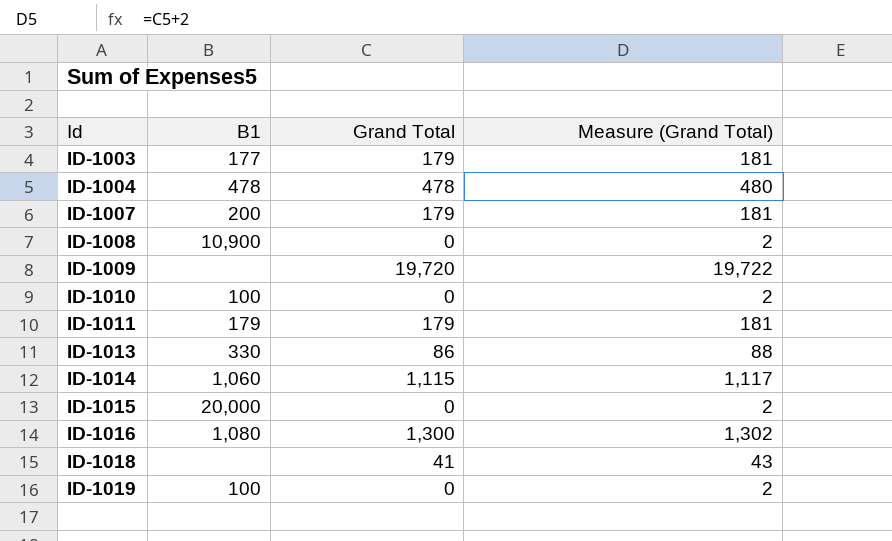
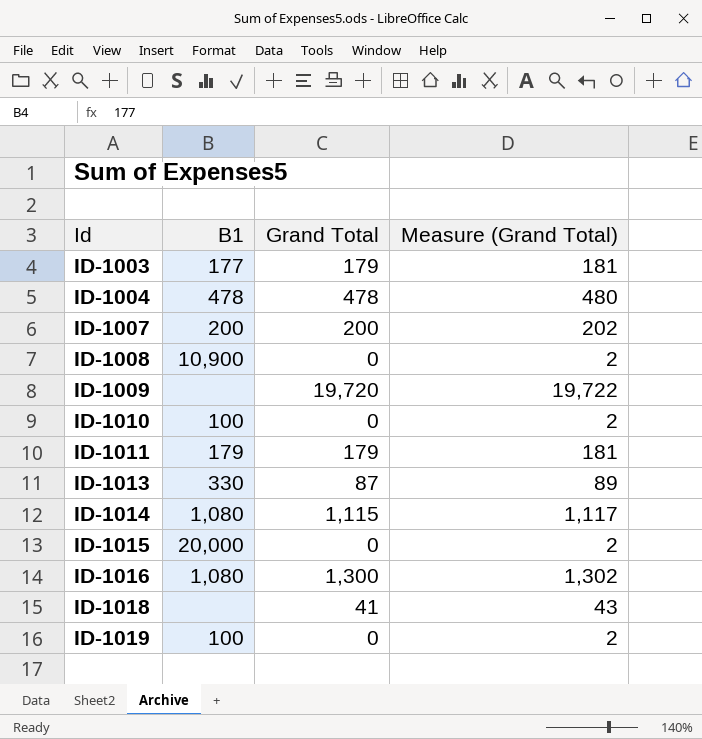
ID-1007 | Grand Total: 179 -> 200
ID-1007 | Measure (Grand Total): 181 -> 202
ID-1013 | Grand Total: 86 -> 87
ID-1013 | Measure (Grand Total): 88 -> 89
ID-1014 | B1: 1,060 -> 1,080

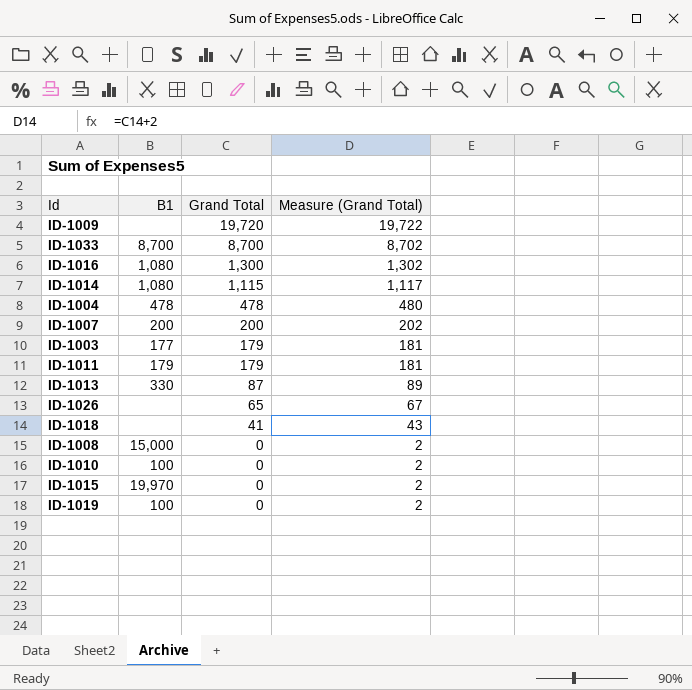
row order: Id ascending -> Grand Total descending
row ID-1033: none -> 8,700 | 8,700 | 8,702
row ID-1026: none -> none | 65 | 67
ID-1008 | B1: 10,900 -> 15,000
ID-1015 | B1: 20,000 -> 19,970

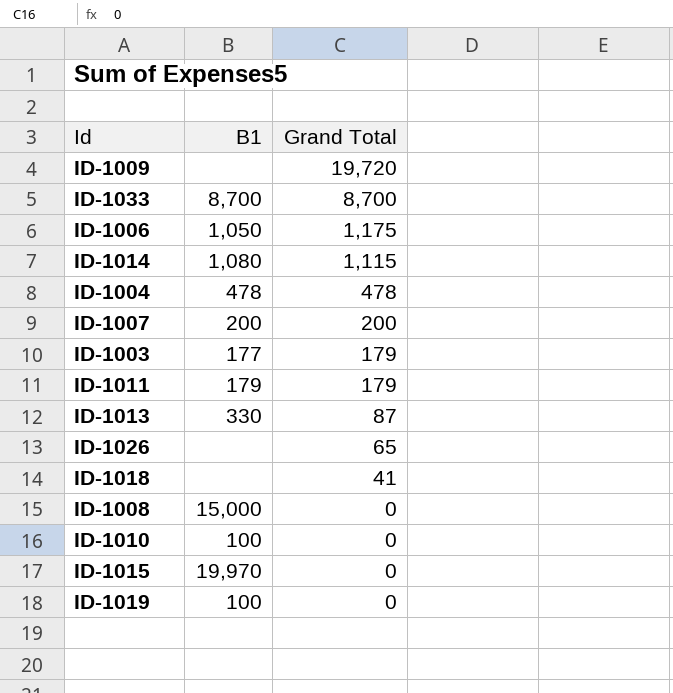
column Measure (Grand Total) | formula: [Grand Total] + 2 -> none
row ID-1016: 1,080 | 1,300 | 1,302 -> none
row ID-1006: none -> 1,050 | 1,175

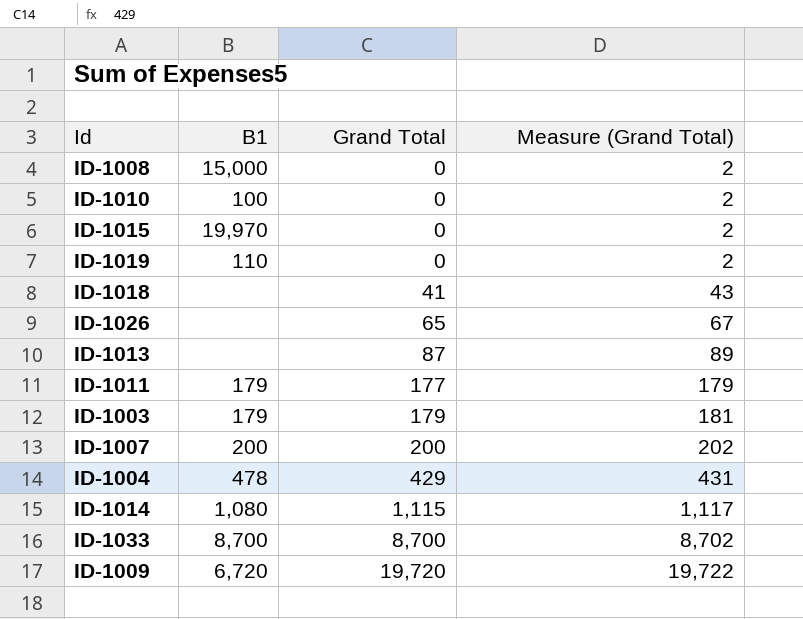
row order: Grand Total descending -> Grand Total ascending
column Measure (Grand Total) | formula: none -> [Grand Total] + 2
row ID-1006: 1,050 | 1,175 -> none
ID-1019 | B1: 100 -> 110
ID-1013 | B1: 330 -> none
ID-1011 | Grand Total: 179 -> 177
ID-1003 | B1: 177 -> 179
ID-1004 | Grand Total: 478 -> 429
ID-1009 | B1: none -> 6,720

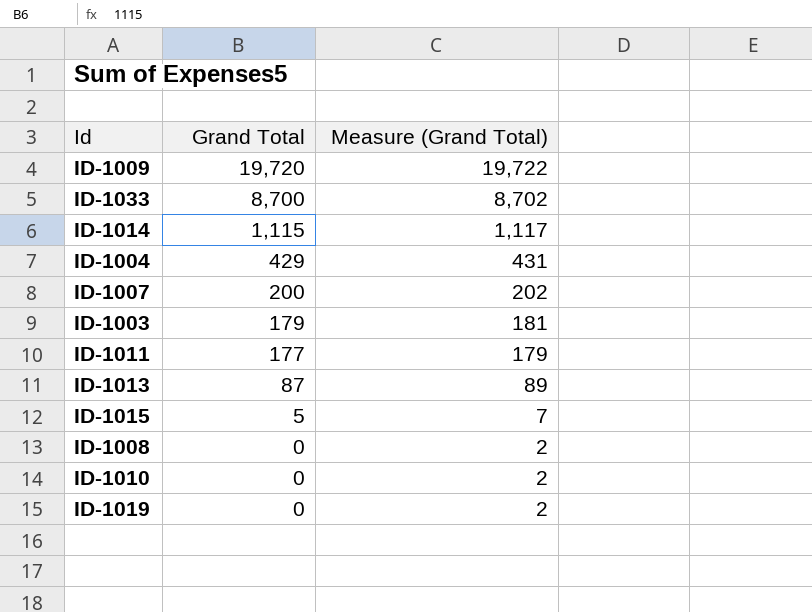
row order: Grand Total ascending -> Grand Total descending
column B1 | position: 2 -> none
row ID-1018: none | 41 | 43 -> none
row ID-1026: none | 65 | 67 -> none
ID-1015 | Grand Total: 0 -> 5
ID-1015 | Measure (Grand Total): 2 -> 7

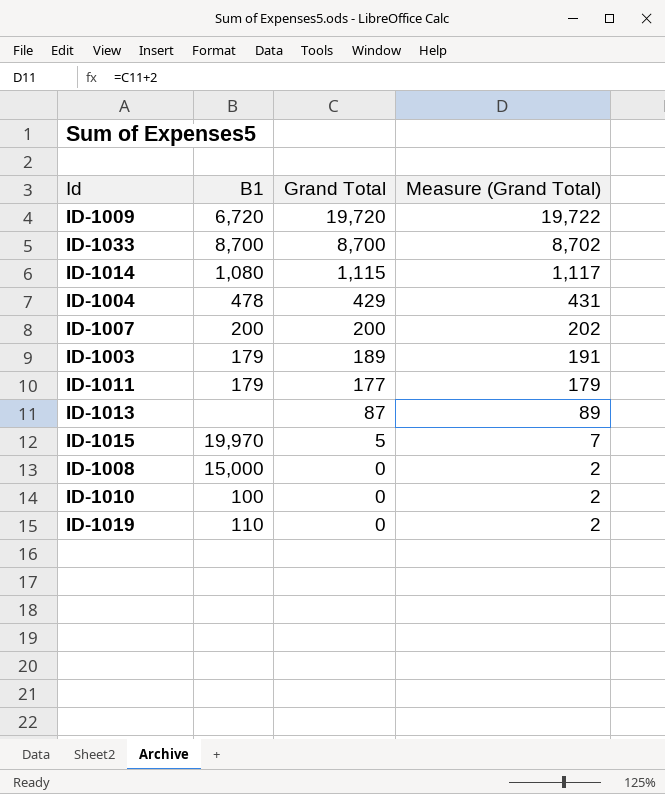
column B1 | position: none -> 2
ID-1003 | Grand Total: 179 -> 189
ID-1003 | Measure (Grand Total): 181 -> 191

